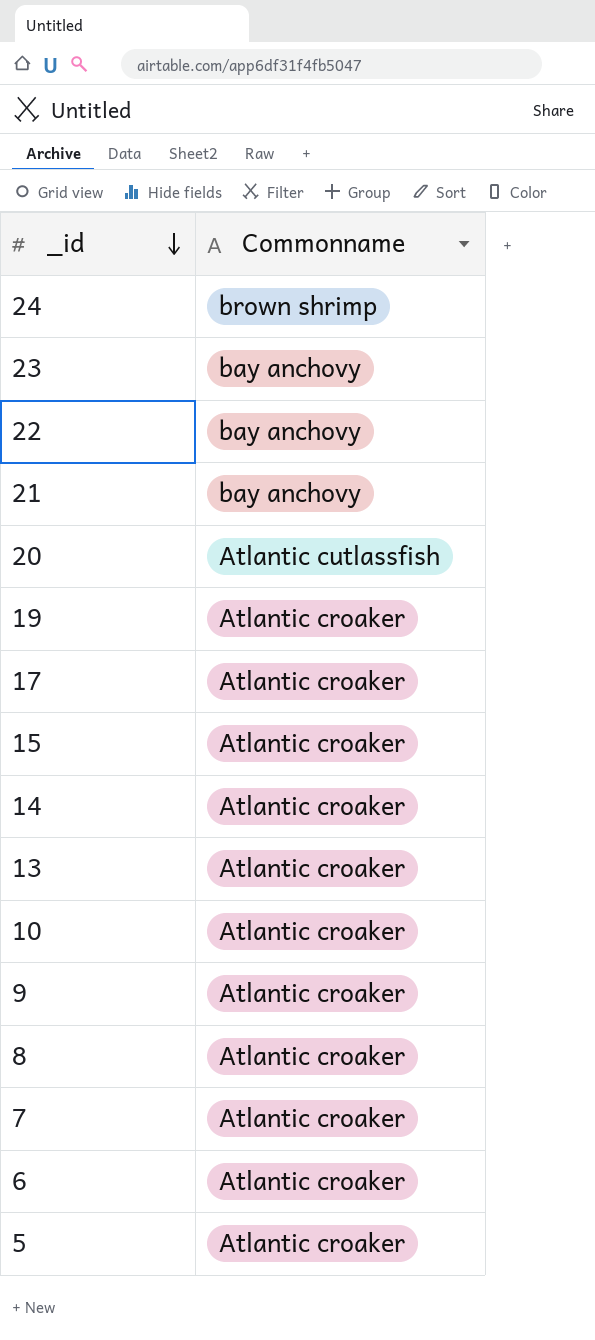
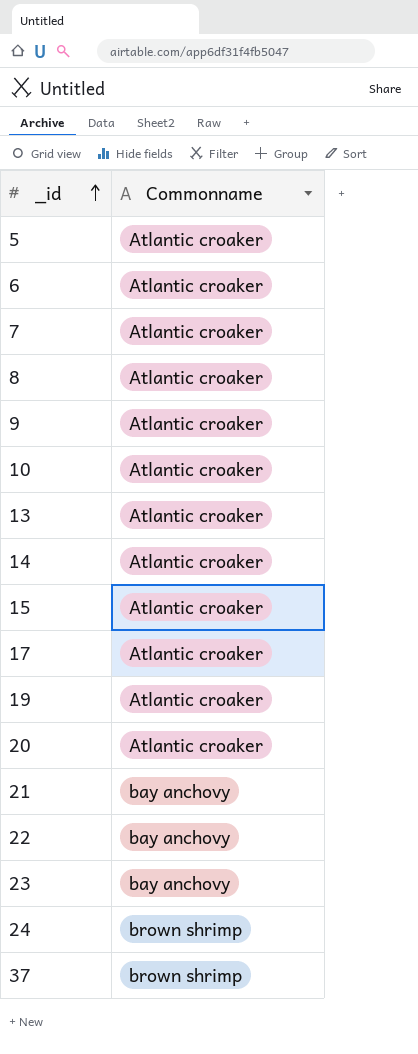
row order: _id descending -> _id ascending
20 | Commonname: Atlantic cutlassfish -> Atlantic croaker
row 37: none -> brown shrimp

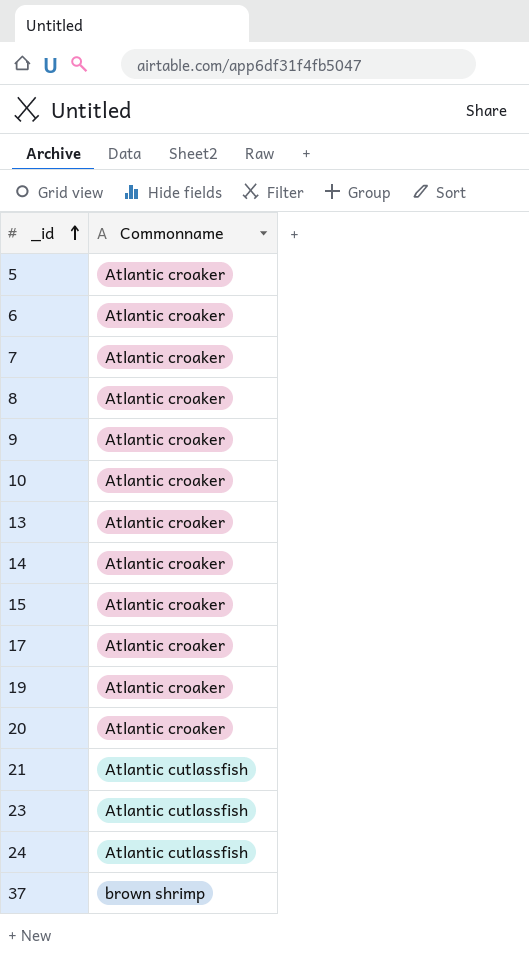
row 22: bay anchovy -> none
21 | Commonname: bay anchovy -> Atlantic cutlassfish
23 | Commonname: bay anchovy -> Atlantic cutlassfish
24 | Commonname: brown shrimp -> Atlantic cutlassfish

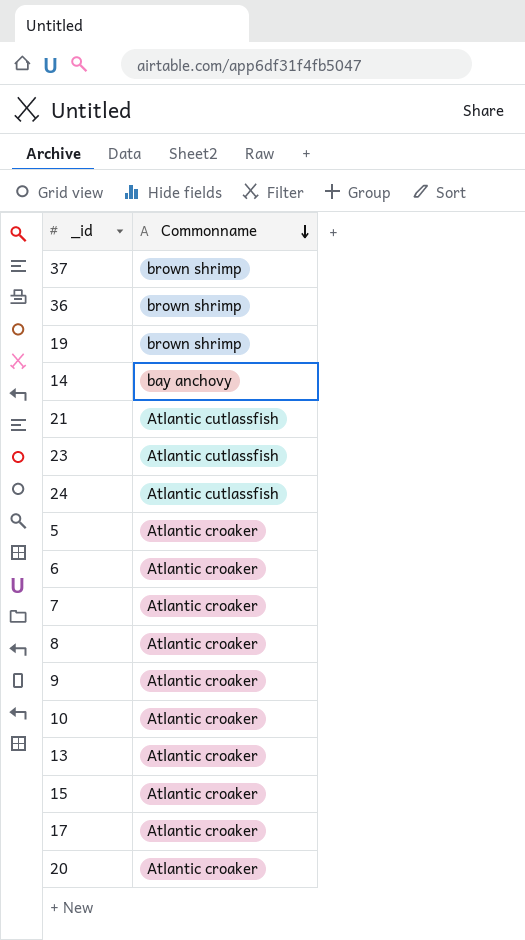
row order: _id ascending -> Commonname descending
row 36: none -> brown shrimp
19 | Commonname: Atlantic croaker -> brown shrimp
14 | Commonname: Atlantic croaker -> bay anchovy

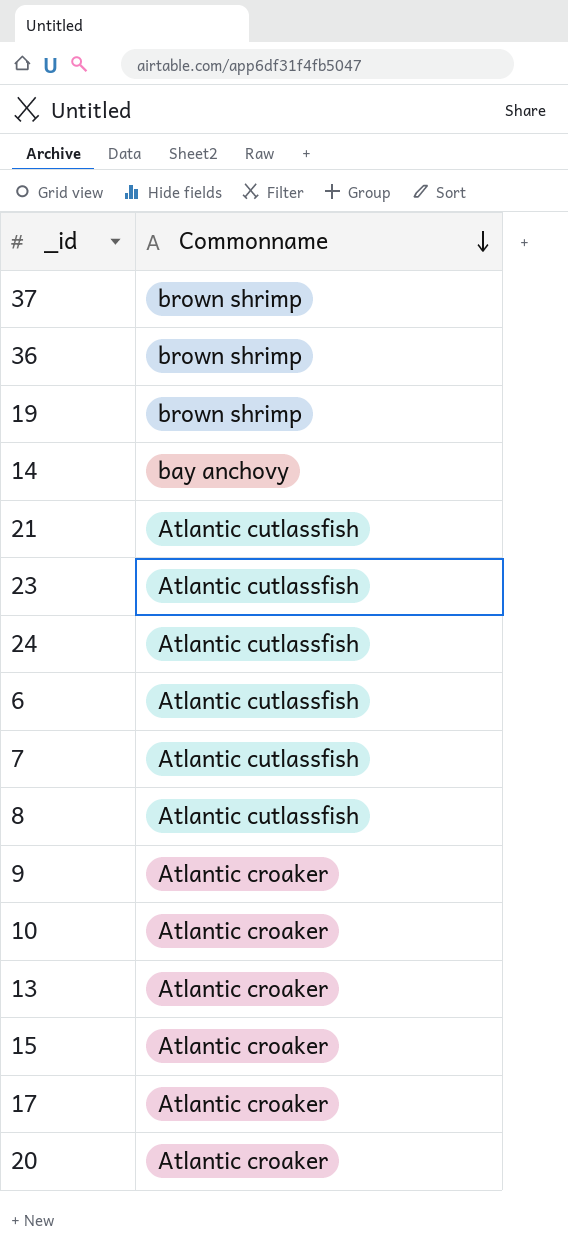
row 5: Atlantic croaker -> none
6 | Commonname: Atlantic croaker -> Atlantic cutlassfish
7 | Commonname: Atlantic croaker -> Atlantic cutlassfish
8 | Commonname: Atlantic croaker -> Atlantic cutlassfish

